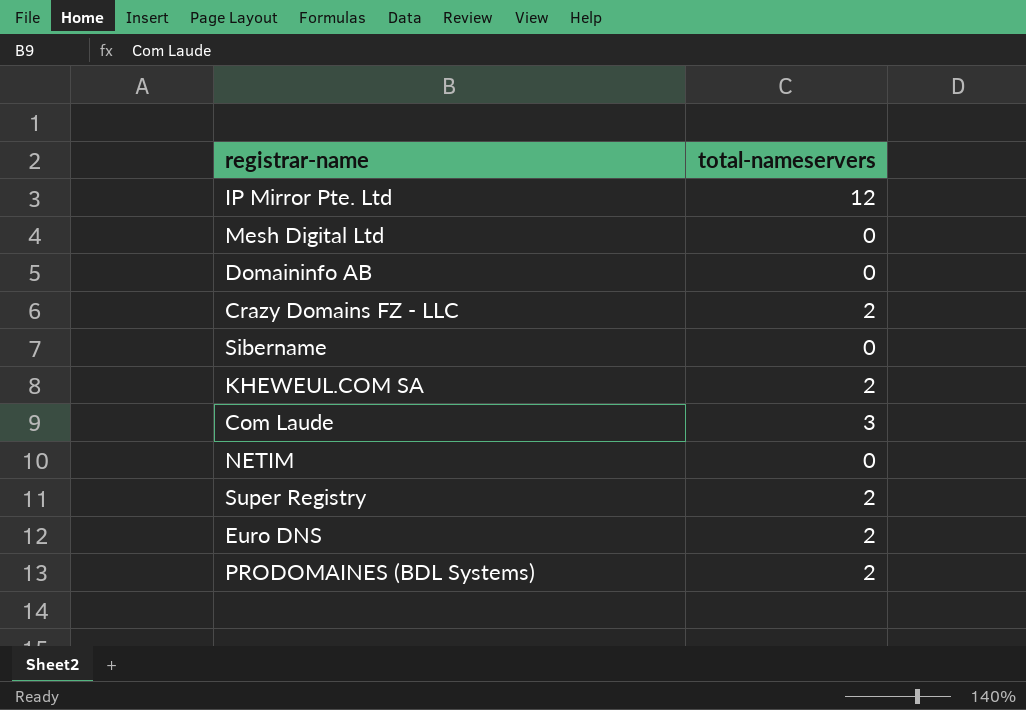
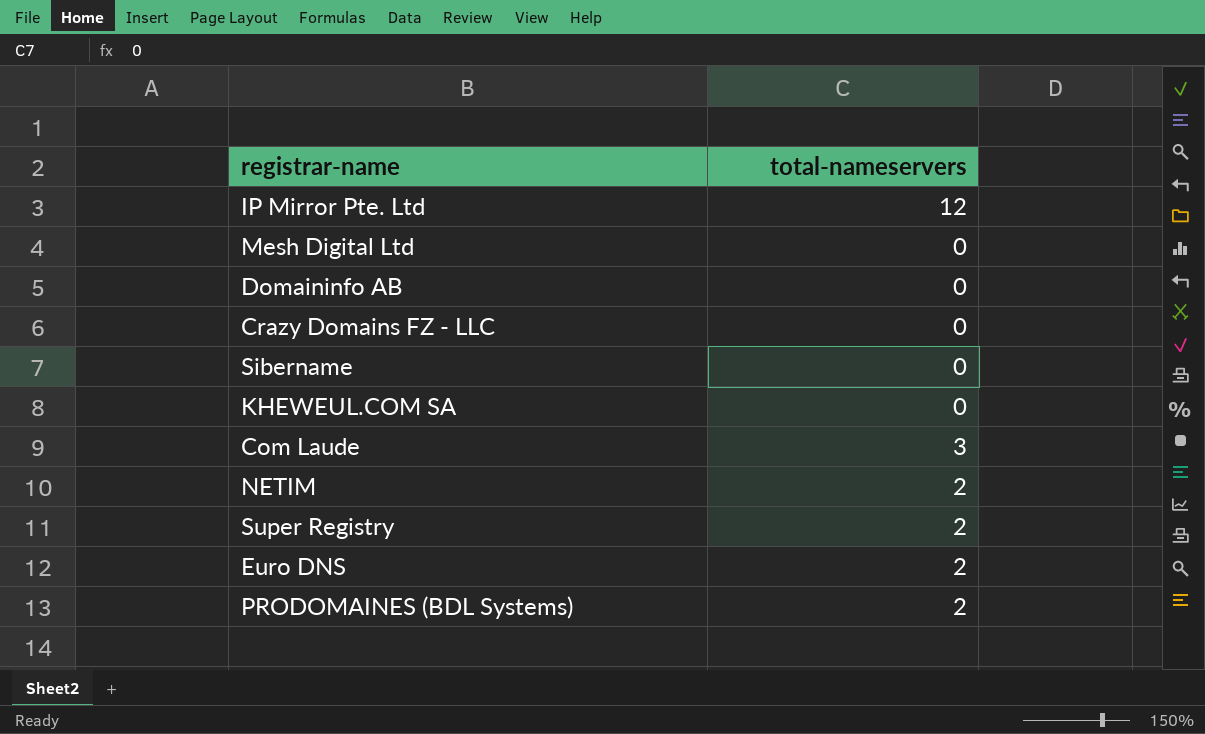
Crazy Domains FZ - LLC | total-nameservers: 2 -> 0
KHEWEUL.COM SA | total-nameservers: 2 -> 0
NETIM | total-nameservers: 0 -> 2

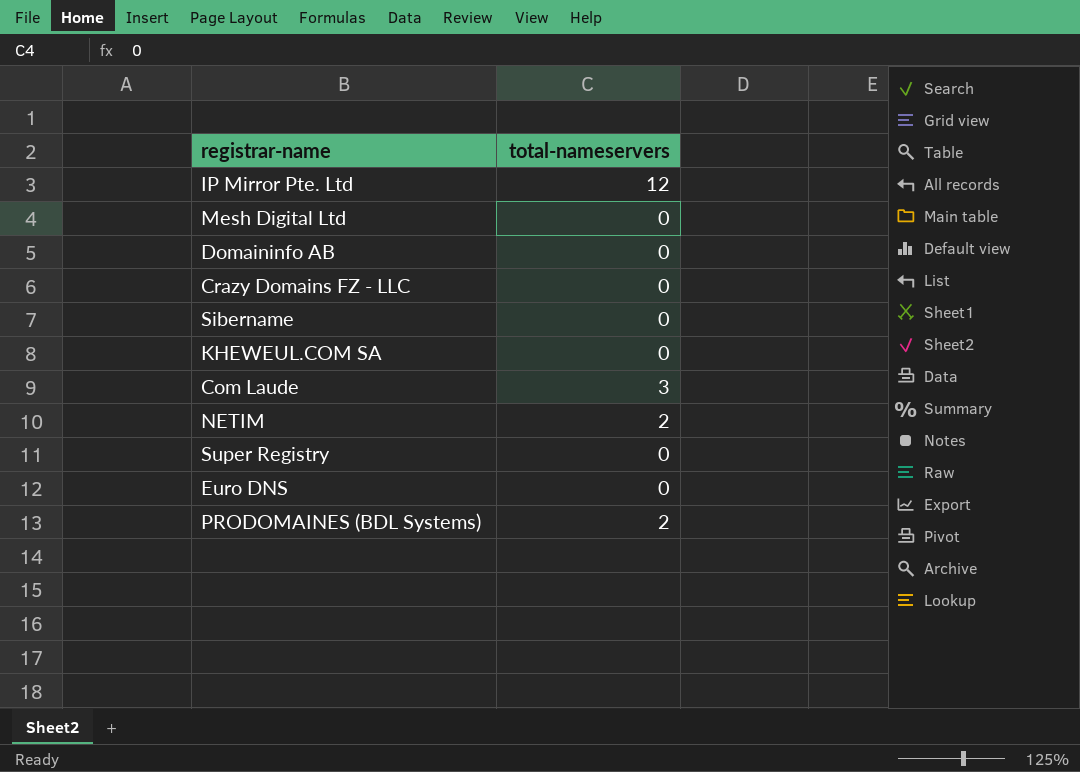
Super Registry | total-nameservers: 2 -> 0
Euro DNS | total-nameservers: 2 -> 0

